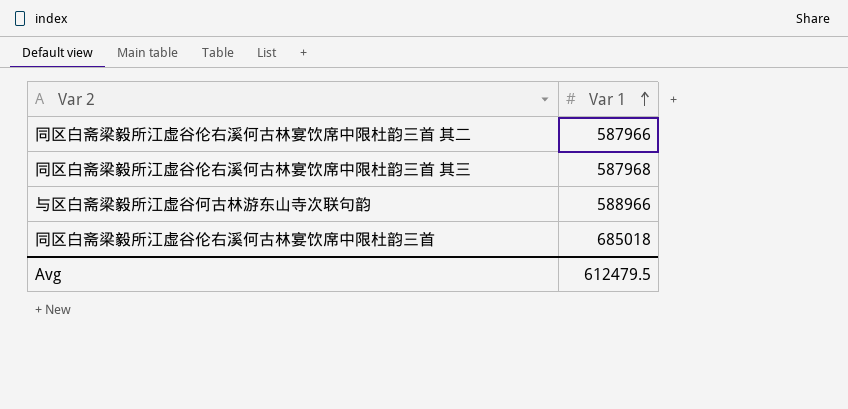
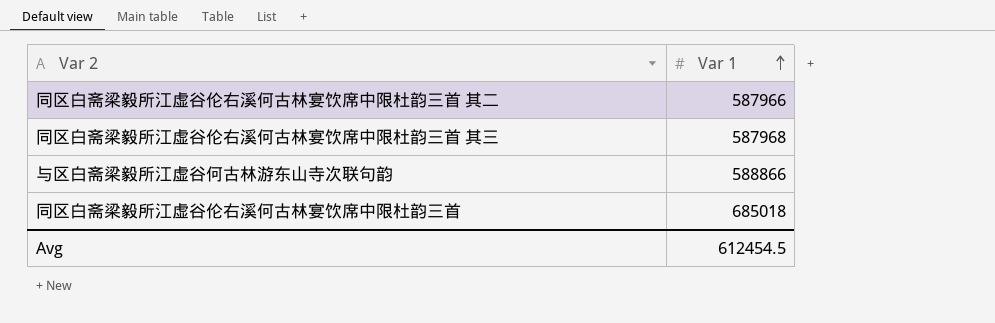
与区白斋梁毅所江虚谷何古林游东山寺次联句韵 | Var 1: 588966 -> 588866
Avg | Var 1: 612479.5 -> 612454.5

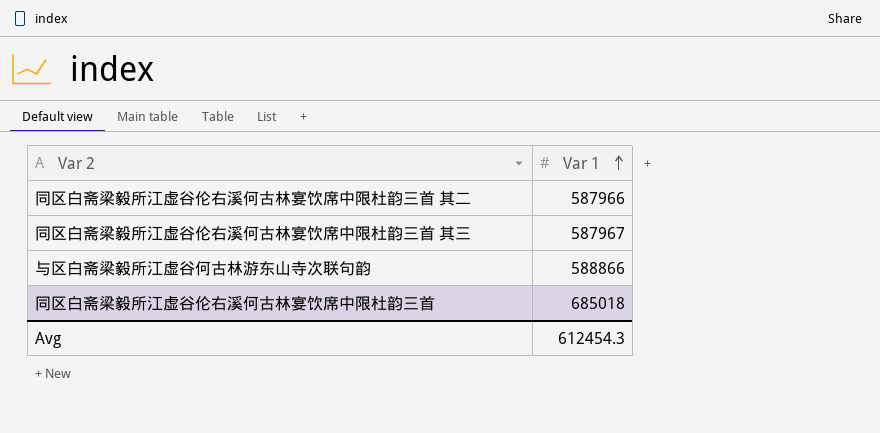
同区白斋梁毅所江虚谷伦右溪何古林宴饮席中限杜韵三首 其三 | Var 1: 587968 -> 587967
Avg | Var 1: 612454.5 -> 612454.3

